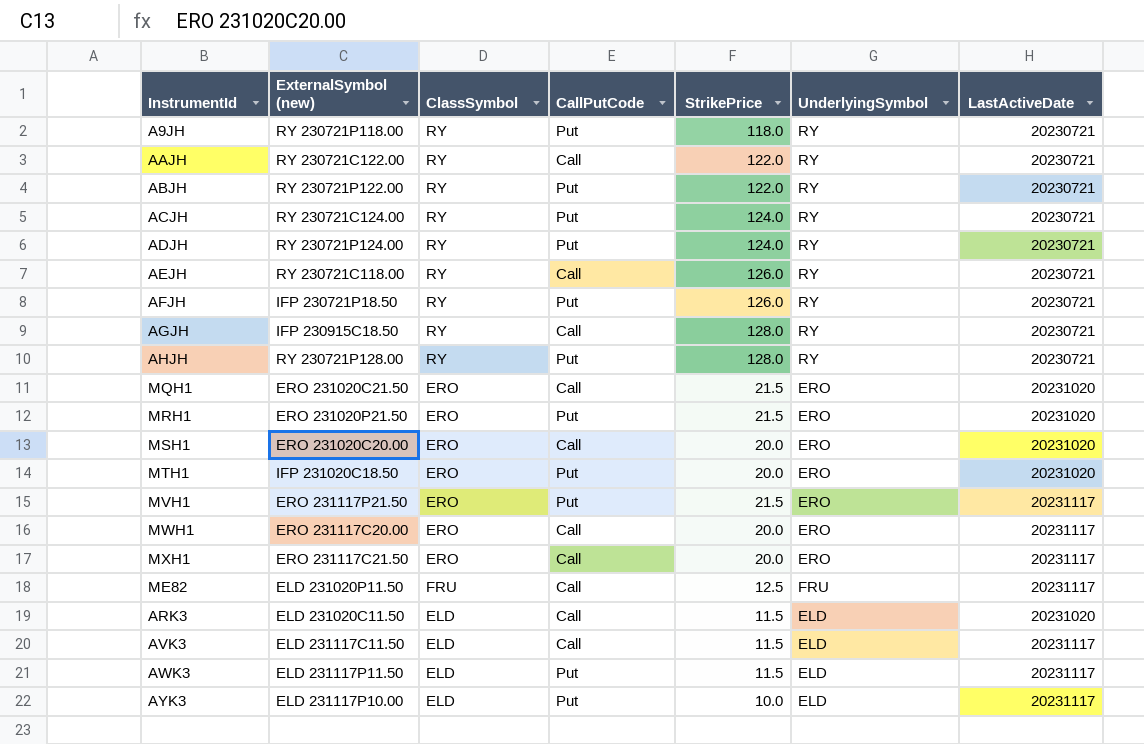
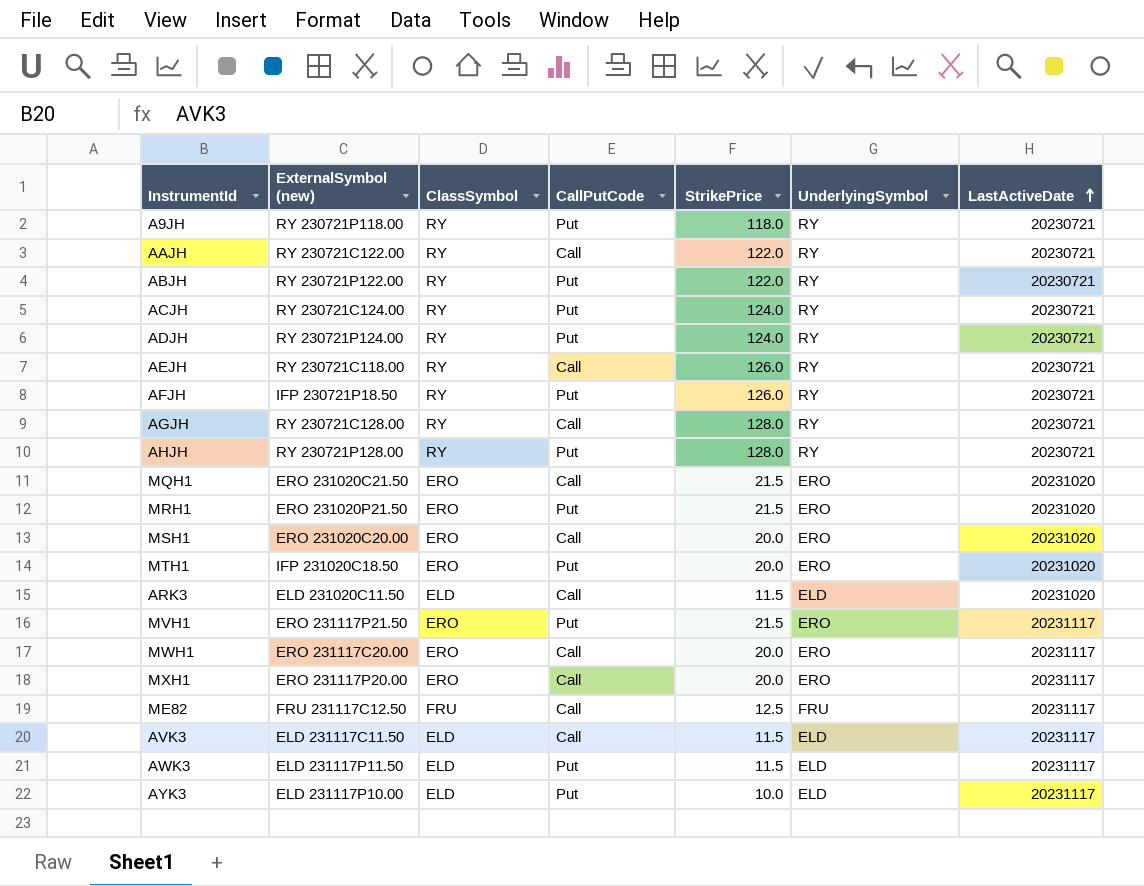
row order: none -> LastActiveDate ascending
AGJH | ExternalSymbol (new): IFP 230915C18.50 -> RY 230721C128.00
MXH1 | ExternalSymbol (new): ERO 231117C21.50 -> ERO 231117P20.00
ME82 | ExternalSymbol (new): ELD 231020P11.50 -> FRU 231117C12.50

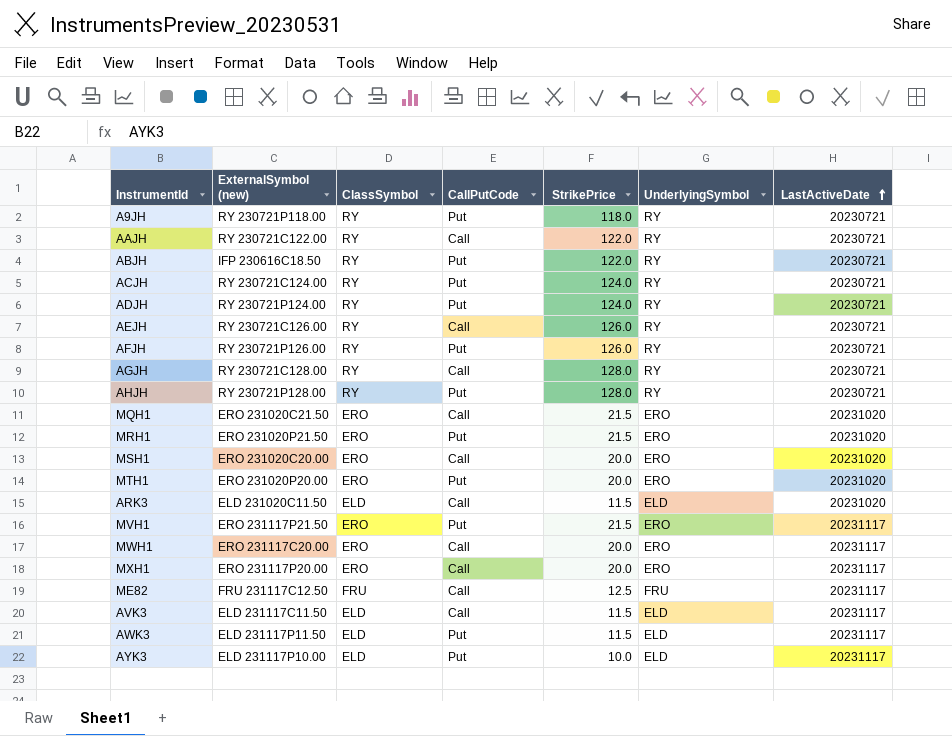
ABJH | ExternalSymbol (new): RY 230721P122.00 -> IFP 230616C18.50
AEJH | ExternalSymbol (new): RY 230721C118.00 -> RY 230721C126.00
AFJH | ExternalSymbol (new): IFP 230721P18.50 -> RY 230721P126.00
MTH1 | ExternalSymbol (new): IFP 231020C18.50 -> ERO 231020P20.00

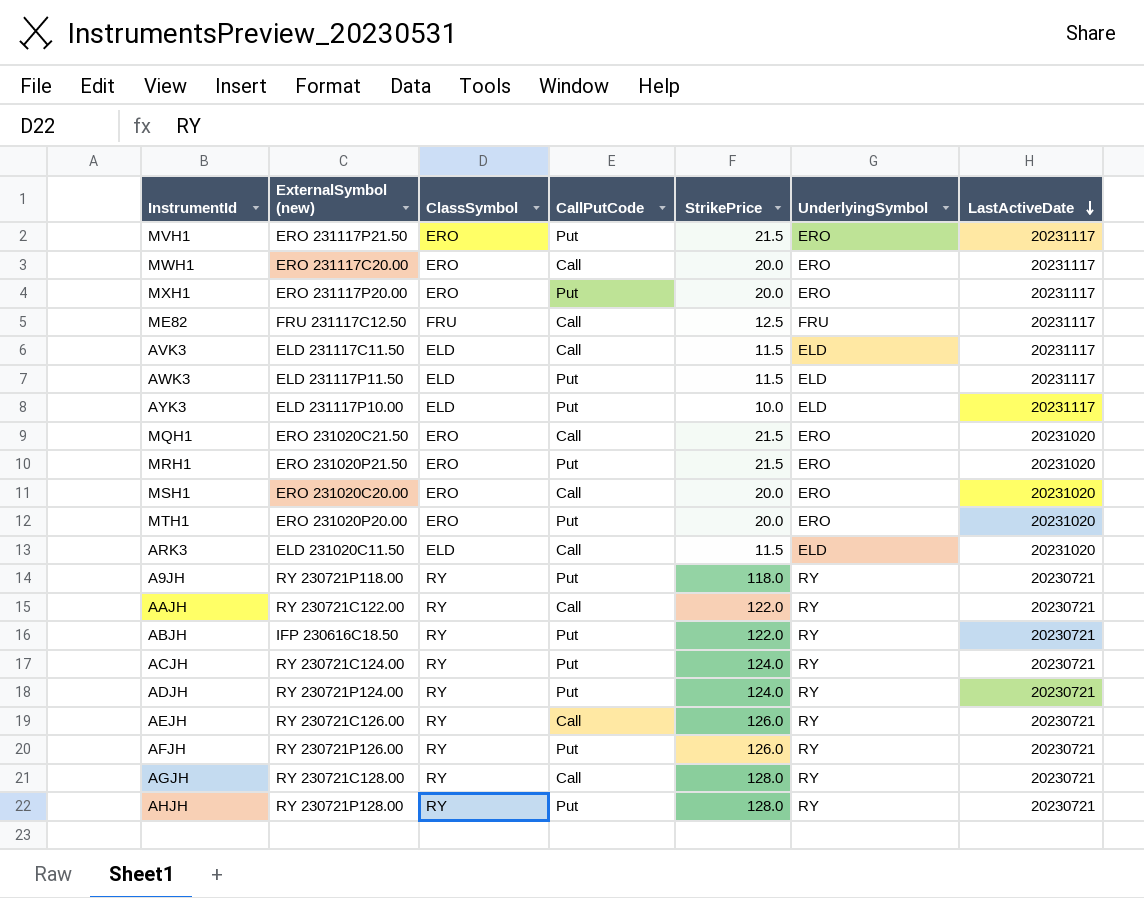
row order: LastActiveDate ascending -> LastActiveDate descending
MXH1 | CallPutCode: Call -> Put

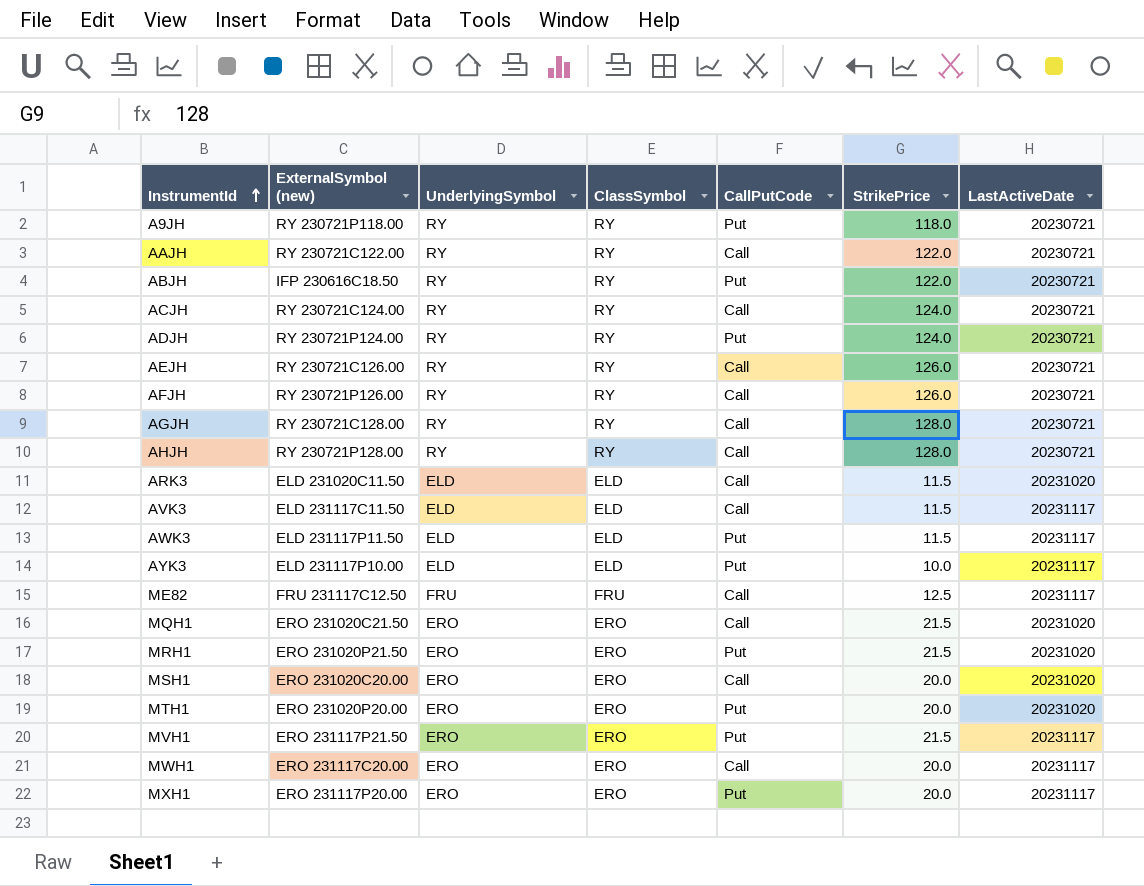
row order: LastActiveDate descending -> InstrumentId ascending
column UnderlyingSymbol | position: 6 -> 3
ACJH | CallPutCode: Put -> Call
AFJH | CallPutCode: Put -> Call
AHJH | CallPutCode: Put -> Call

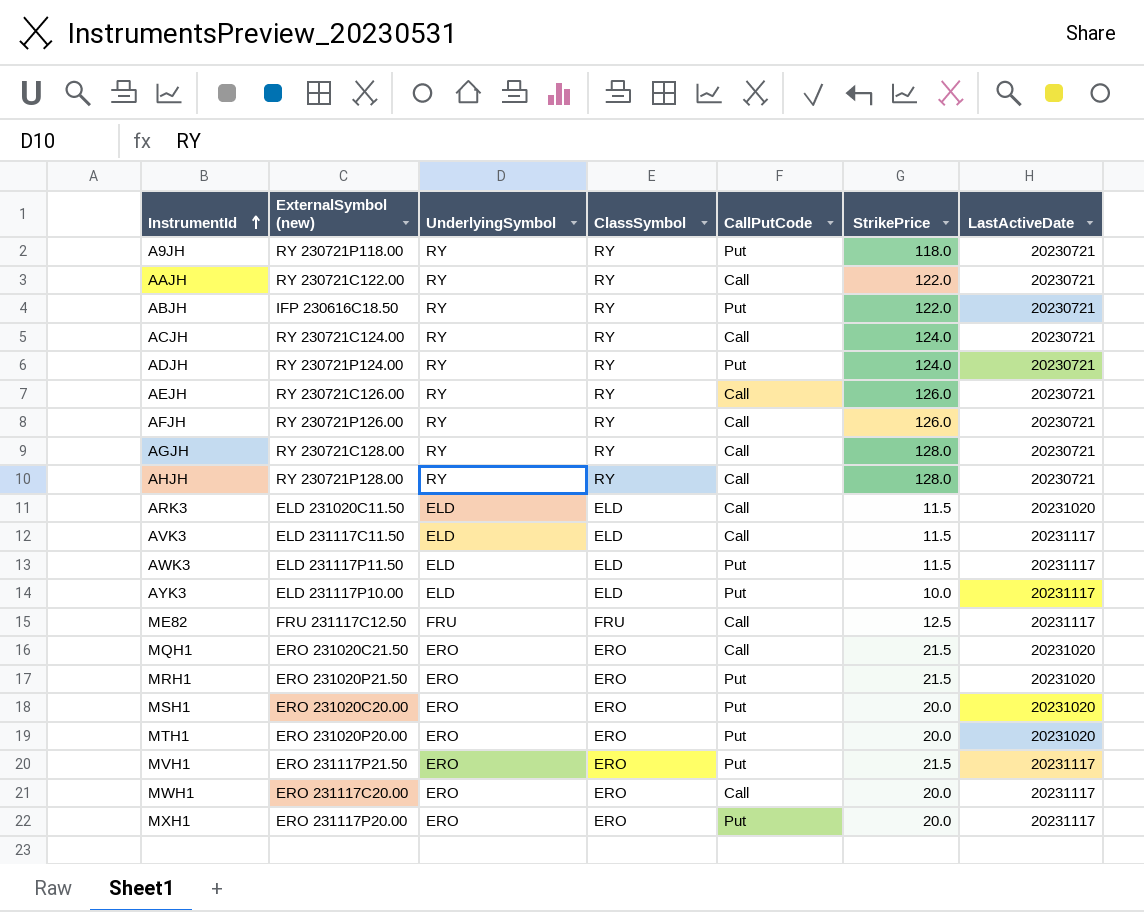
MSH1 | CallPutCode: Call -> Put

